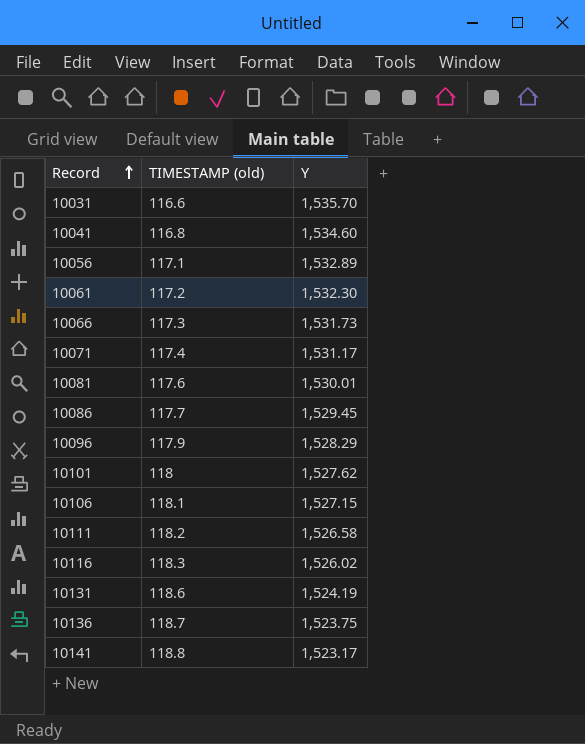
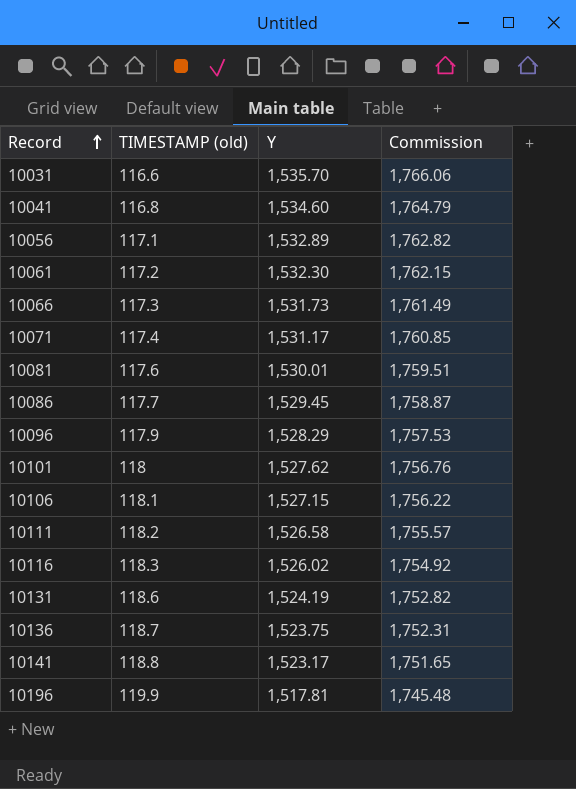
column Commission | formula: none -> [Y] * 1.15
row 10196: none -> 119.9 | 1,517.81 | 1,745.48

